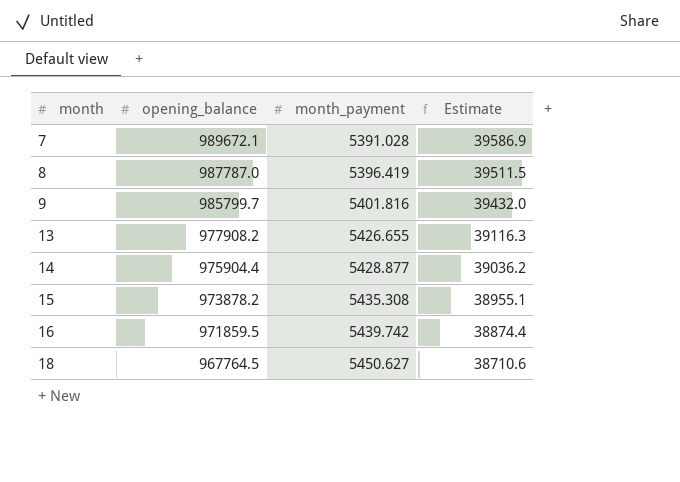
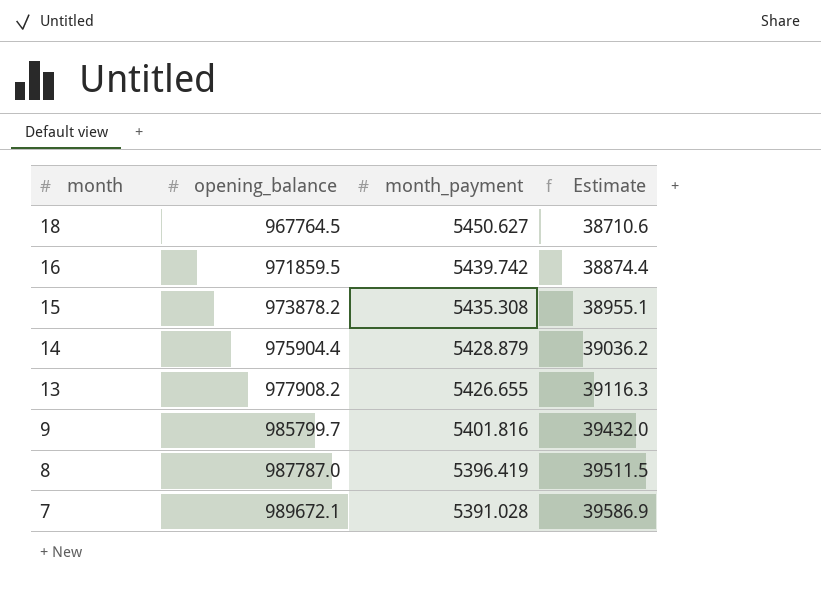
row order: month ascending -> month descending
14 | month_payment: 5428.877 -> 5428.879

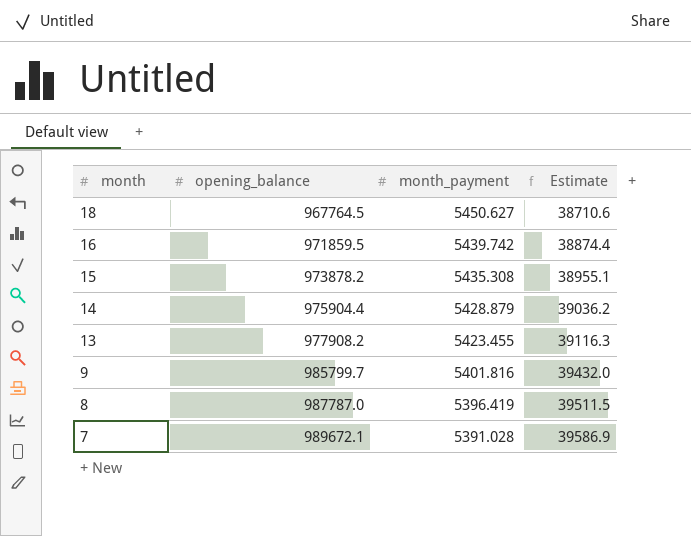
13 | month_payment: 5426.655 -> 5423.455

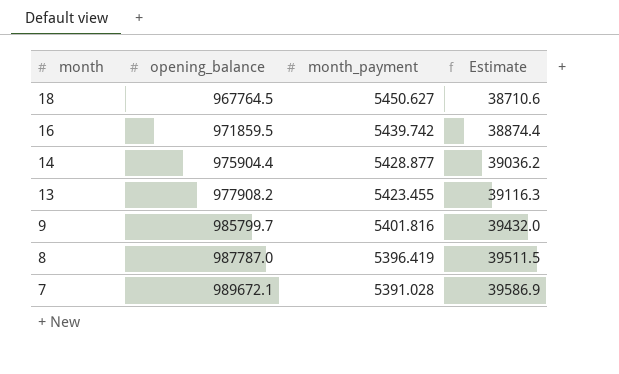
row 15: 973878.2 | 5435.308 | 38955.1 -> none
14 | month_payment: 5428.879 -> 5428.877

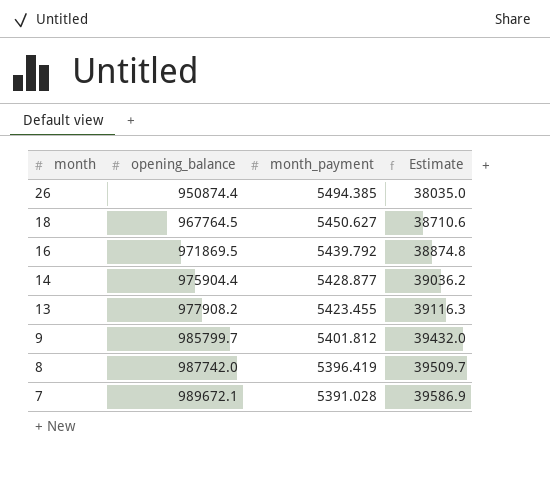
row 26: none -> 950874.4 | 5494.385 | 38035.0
16 | opening_balance: 971859.5 -> 971869.5
16 | month_payment: 5439.742 -> 5439.792
16 | Estimate: 38874.4 -> 38874.8
9 | month_payment: 5401.816 -> 5401.812
8 | opening_balance: 987787.0 -> 987742.0
8 | Estimate: 39511.5 -> 39509.7

